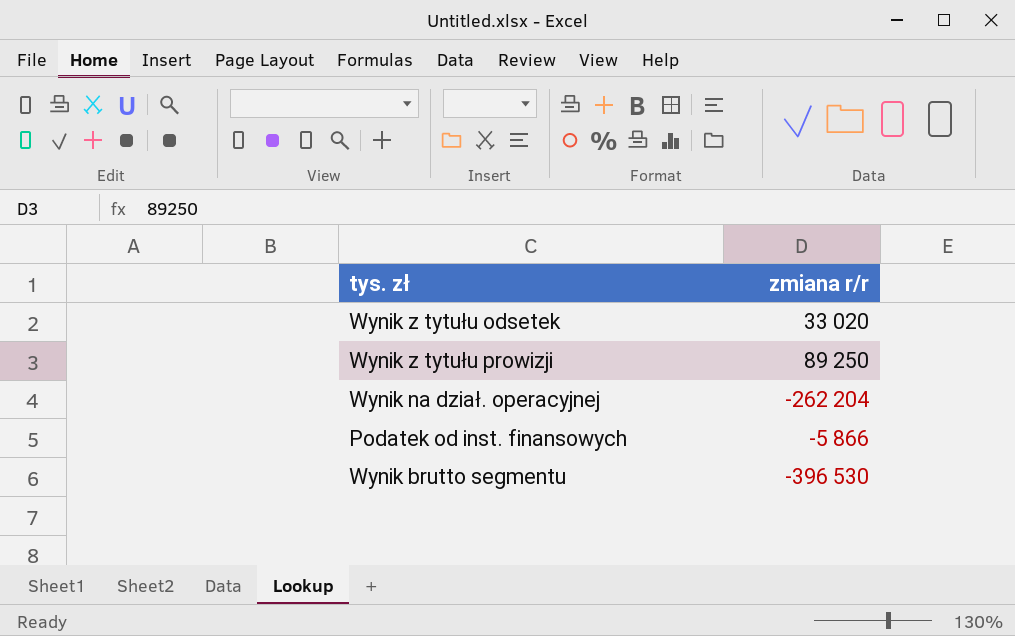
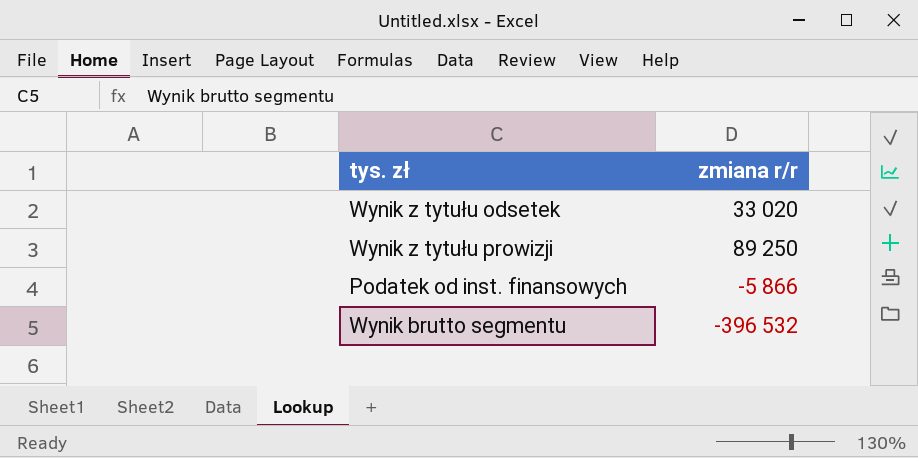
row Wynik na dział. operacyjnej: -262 204 -> none
Wynik brutto segmentu | zmiana r/r: -396 530 -> -396 532

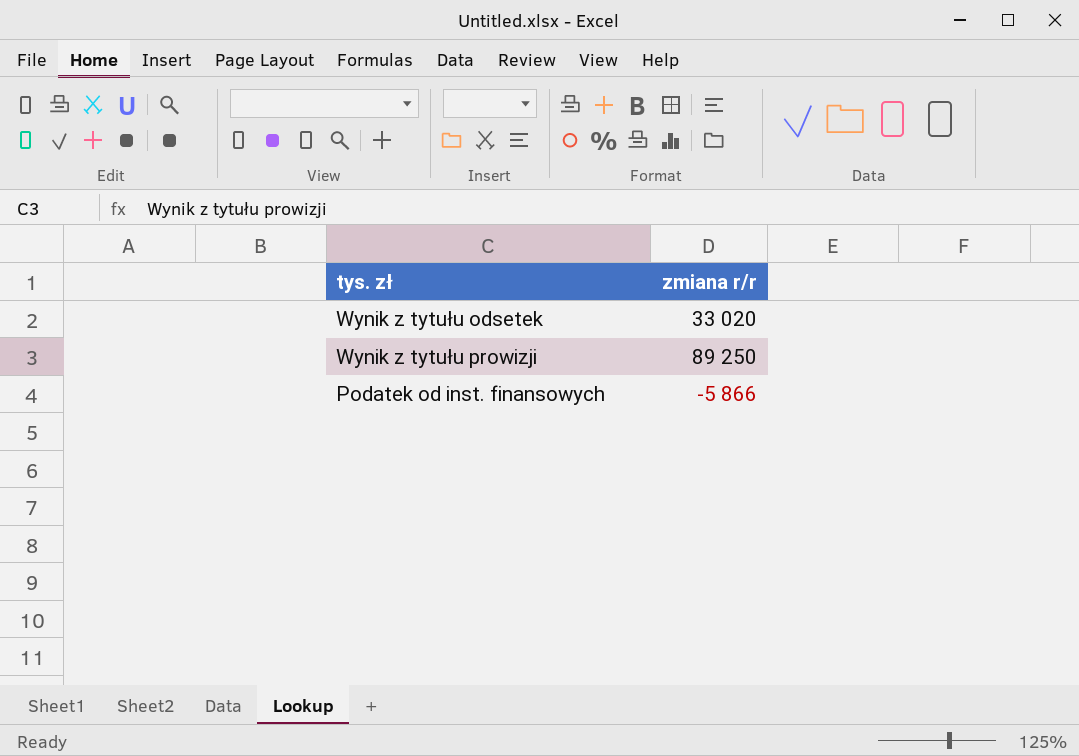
row Wynik brutto segmentu: -396 532 -> none

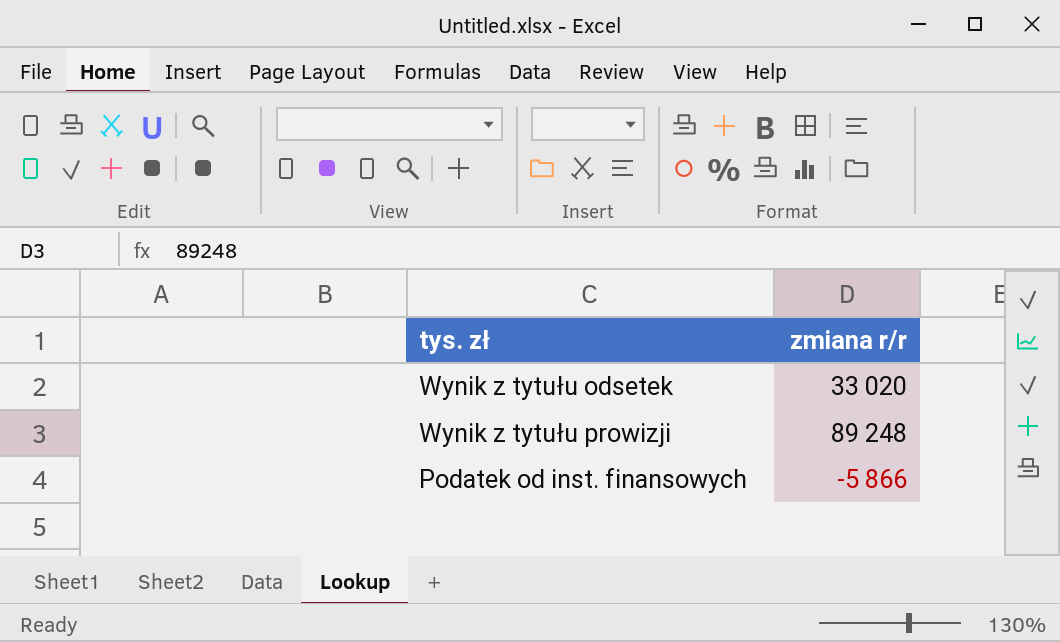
Wynik z tytułu prowizji | zmiana r/r: 89 250 -> 89 248

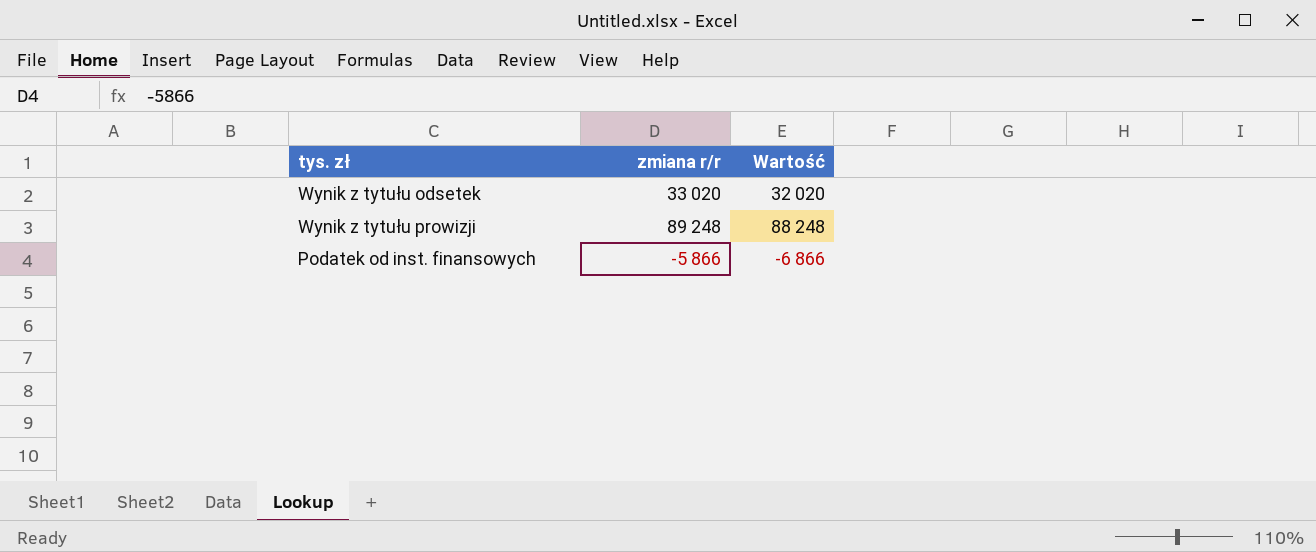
column Wartość | formula: none -> [zmiana r/r] - 1000

